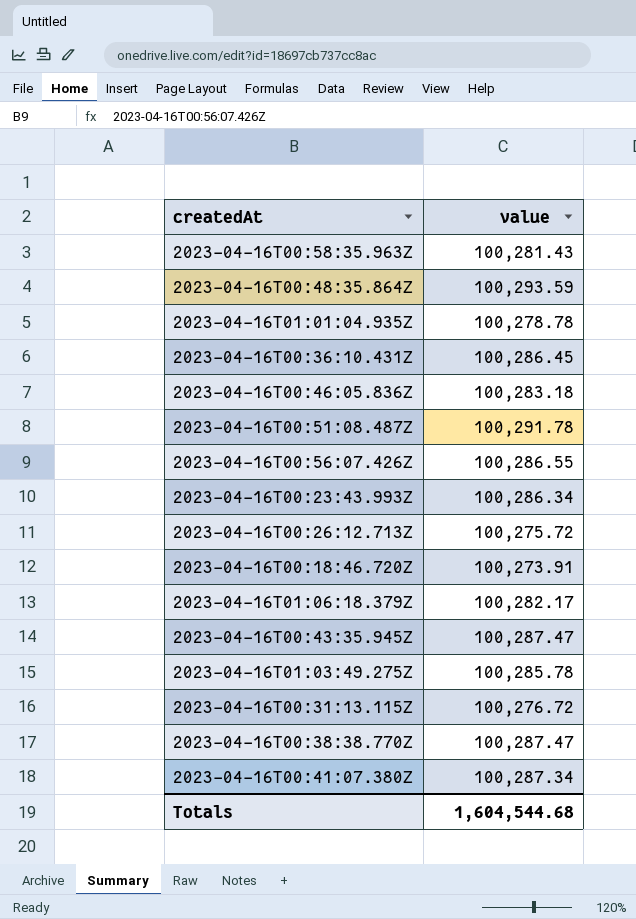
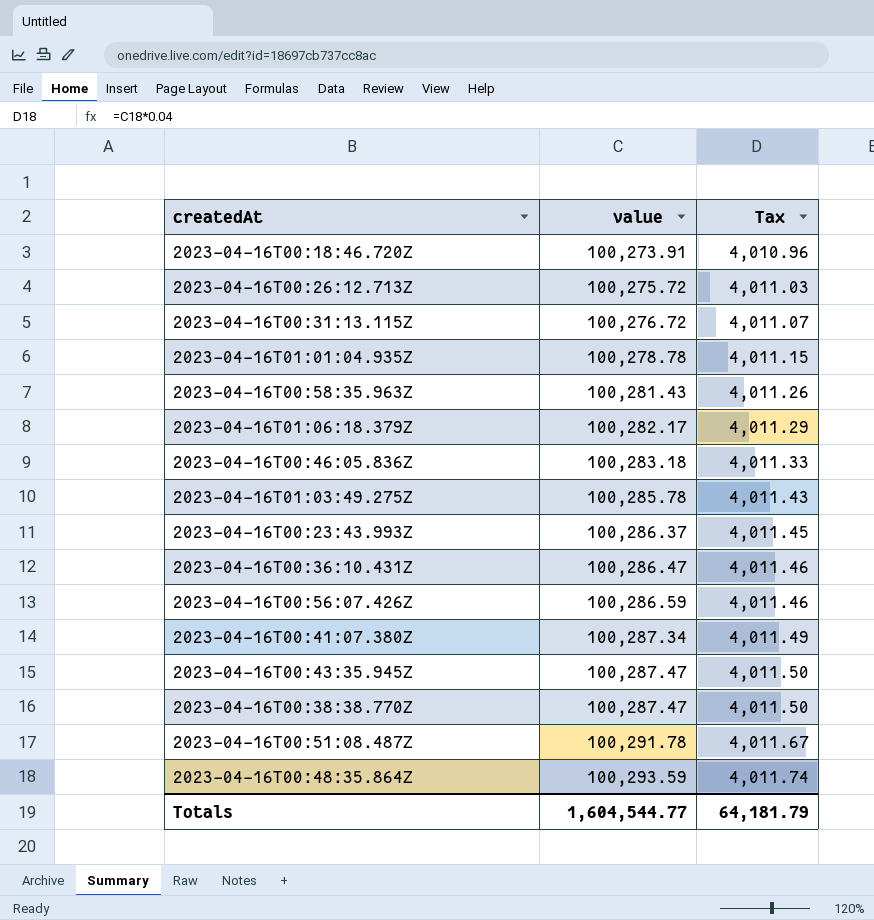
row order: none -> value ascending
column Tax | formula: none -> [value] * 0.04
2023-04-16T00:23:43.993Z | value: 100,286.34 -> 100,286.37
2023-04-16T00:36:10.431Z | value: 100,286.45 -> 100,286.47
2023-04-16T00:56:07.426Z | value: 100,286.55 -> 100,286.59
Totals | value: 1,604,544.68 -> 1,604,544.77

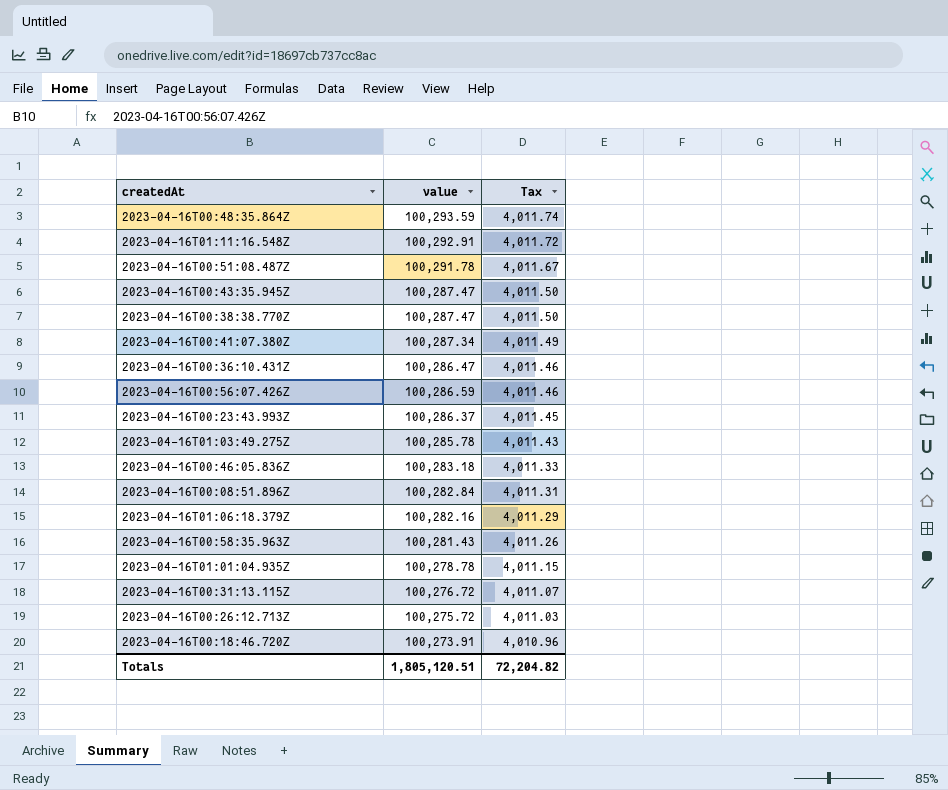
row order: value ascending -> Tax descending
row 2023-04-16T01:11:16.548Z: none -> 100,292.91 | 4,011.72
row 2023-04-16T00:08:51.896Z: none -> 100,282.84 | 4,011.31
2023-04-16T01:06:18.379Z | value: 100,282.17 -> 100,282.16
Totals | value: 1,604,544.77 -> 1,805,120.51
Totals | Tax: 64,181.79 -> 72,204.82

